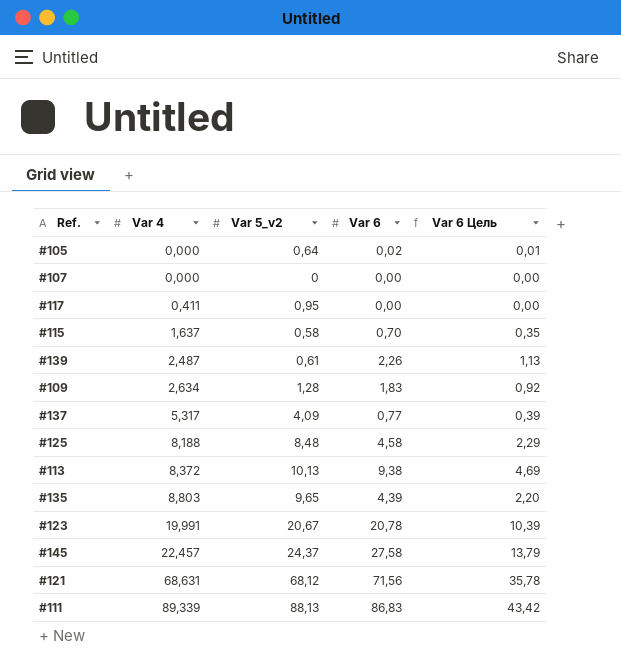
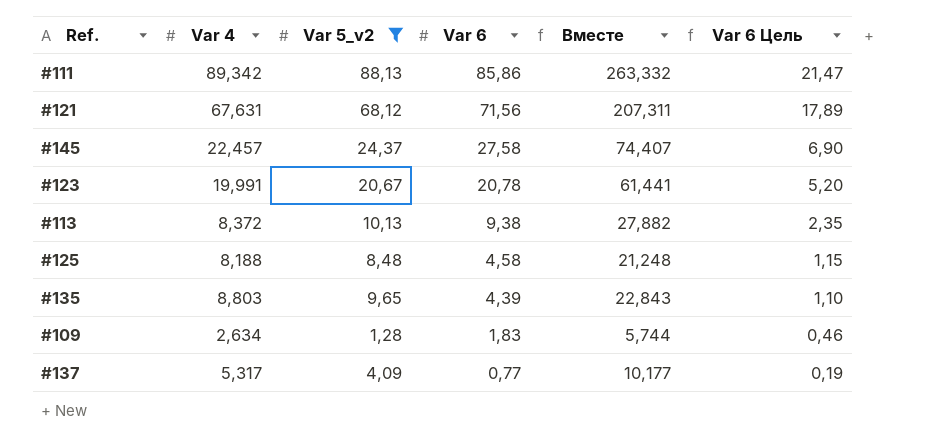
filter: none -> Var 5_v2 >= 1,28
row order: Var 4 ascending -> Var 6 descending
column Вместе | formula: none -> [Var 4] + [Var 5_v2] + [Var 6]
column Var 6 Цель | formula: [Var 6] * 0,5 -> [Var 6] * 0,25
#111 | Var 4: 89,339 -> 89,342
#111 | Var 6: 86,83 -> 85,86
#121 | Var 4: 68,631 -> 67,631

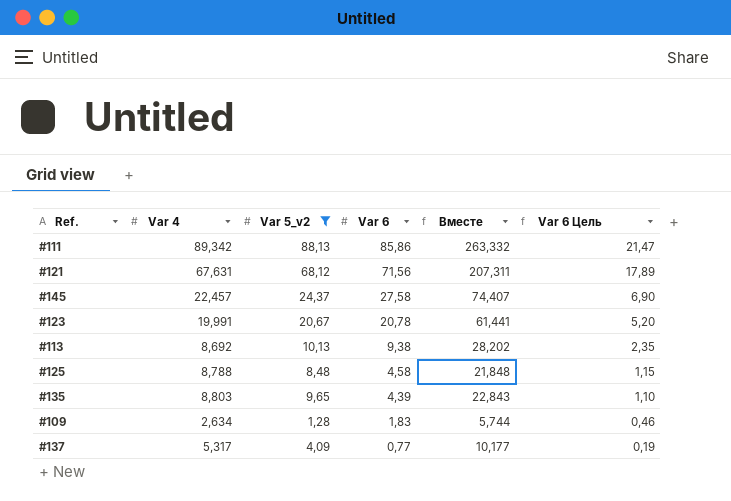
#113 | Var 4: 8,372 -> 8,692
#113 | Вместе: 27,882 -> 28,202
#125 | Var 4: 8,188 -> 8,788
#125 | Вместе: 21,248 -> 21,848

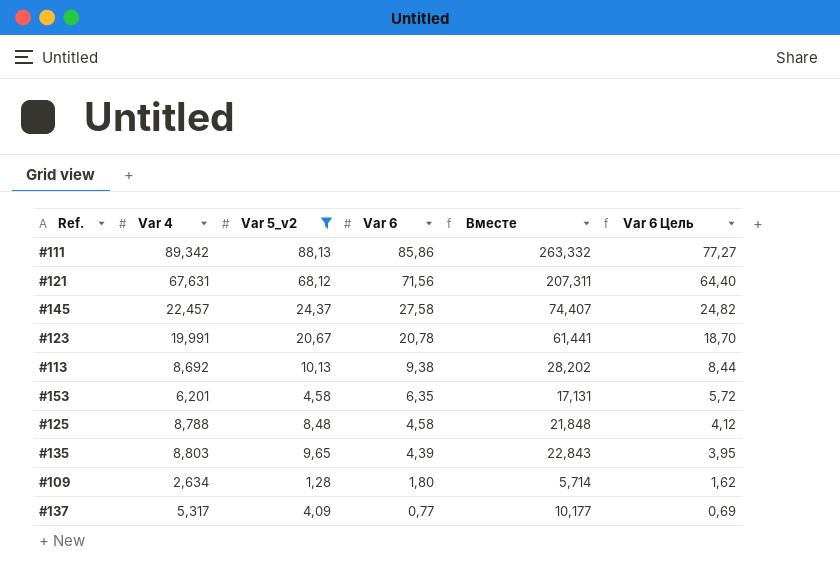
column Var 6 Цель | formula: [Var 6] * 0,25 -> [Var 6] * 0,9
row #153: none -> 6,201 | 4,58 | 6,35 | 17,131 | 5,72
#109 | Var 6: 1,83 -> 1,80
#109 | Вместе: 5,744 -> 5,714

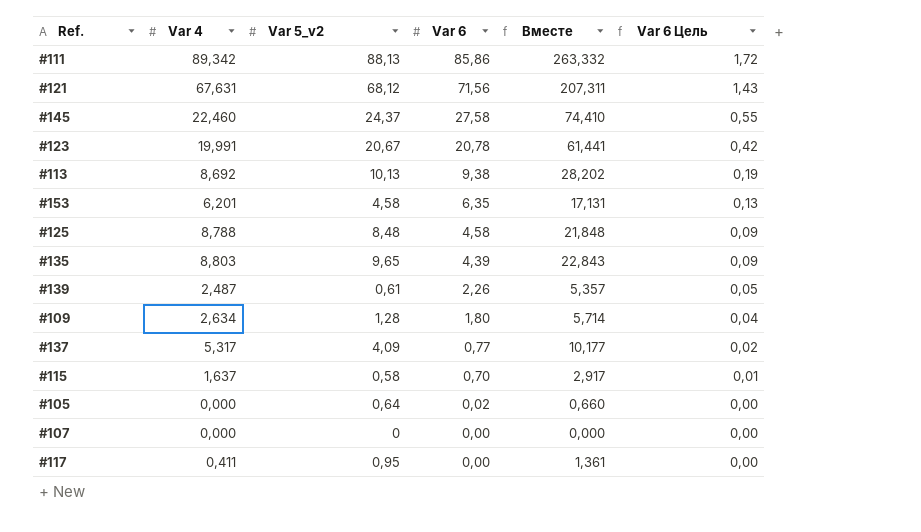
filter: Var 5_v2 >= 1,28 -> none
column Var 6 Цель | formula: [Var 6] * 0,9 -> [Var 6] * 0,02
#145 | Var 4: 22,457 -> 22,460
#145 | Вместе: 74,407 -> 74,410

